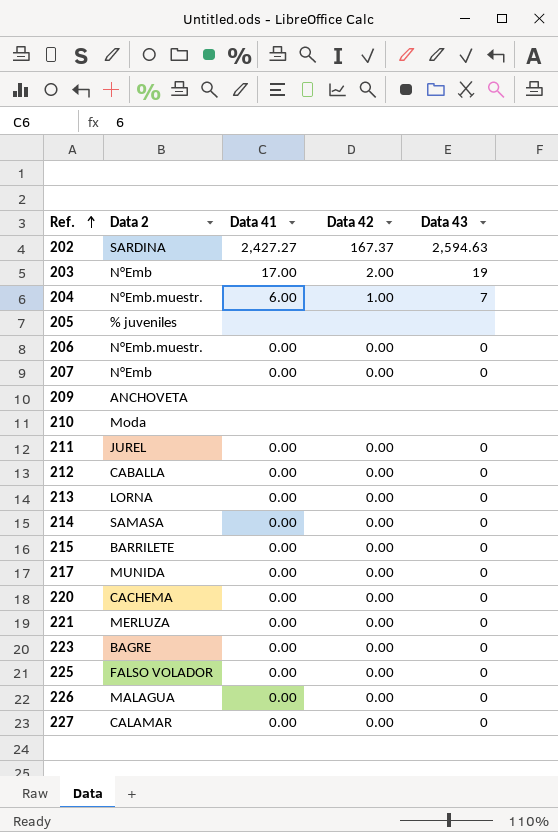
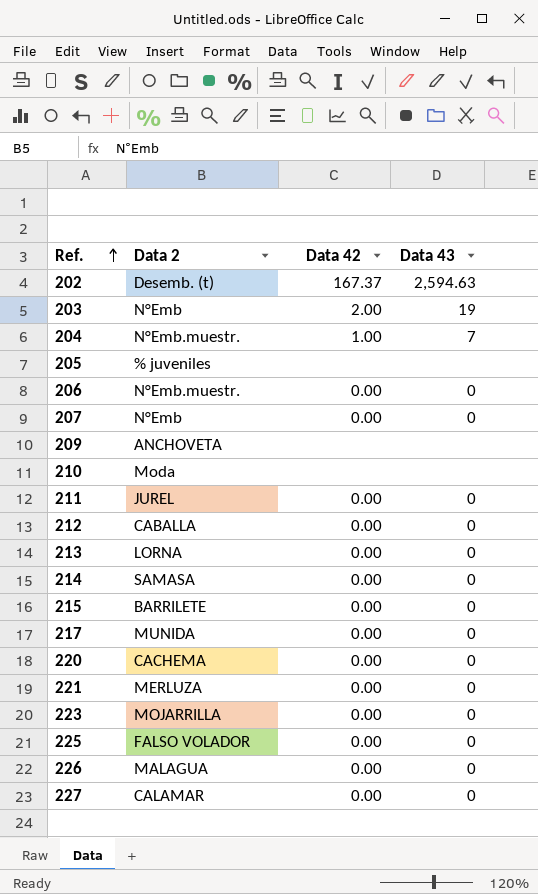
column Data 41 | position: 3 -> none
202 | Data 2: SARDINA -> Desemb. (t)
223 | Data 2: BAGRE -> MOJARRILLA

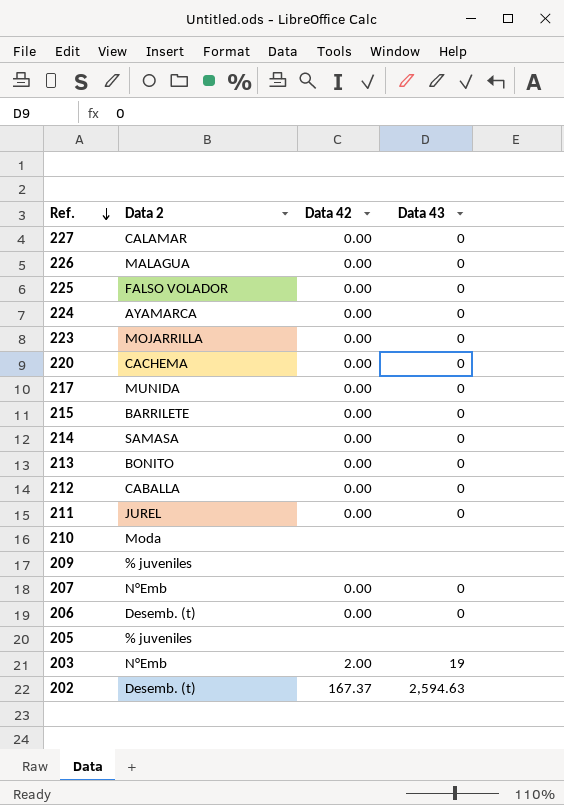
row order: Ref. ascending -> Ref. descending
row 204: N°Emb.muestr. | 1.00 | 7 -> none
row 221: MERLUZA | 0.00 | 0 -> none
row 224: none -> AYAMARCA | 0.00 | 0
213 | Data 2: LORNA -> BONITO
209 | Data 2: ANCHOVETA -> % juveniles
206 | Data 2: N°Emb.muestr. -> Desemb. (t)

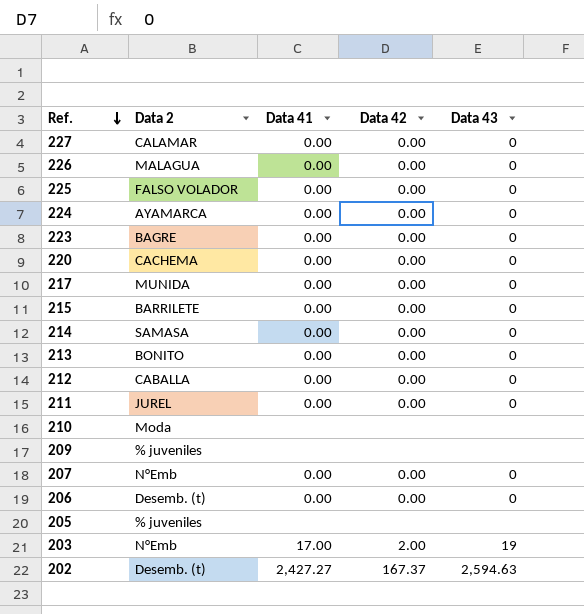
column Data 41 | position: none -> 3
223 | Data 2: MOJARRILLA -> BAGRE

